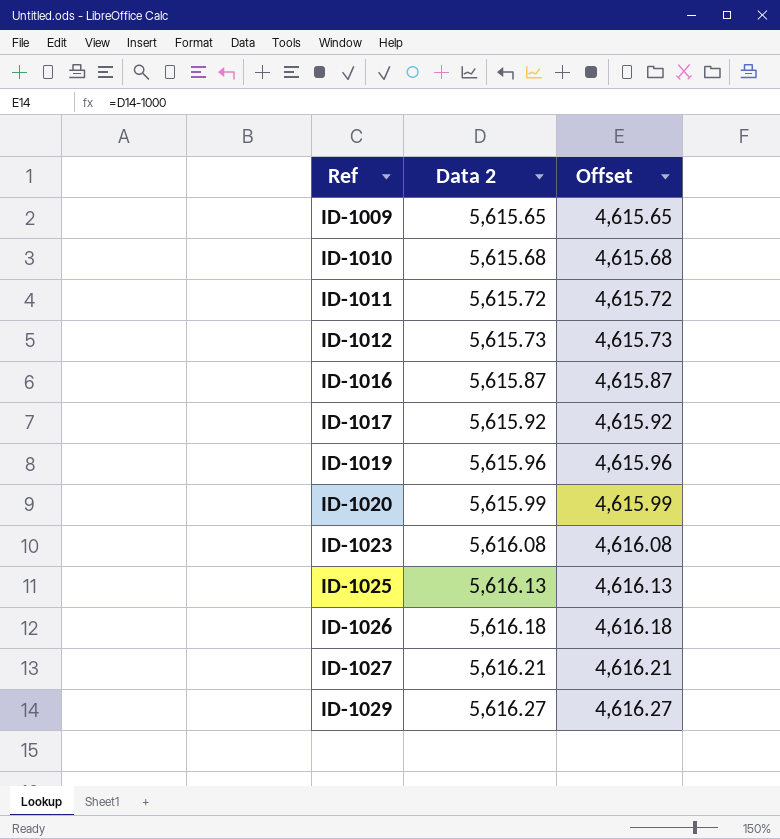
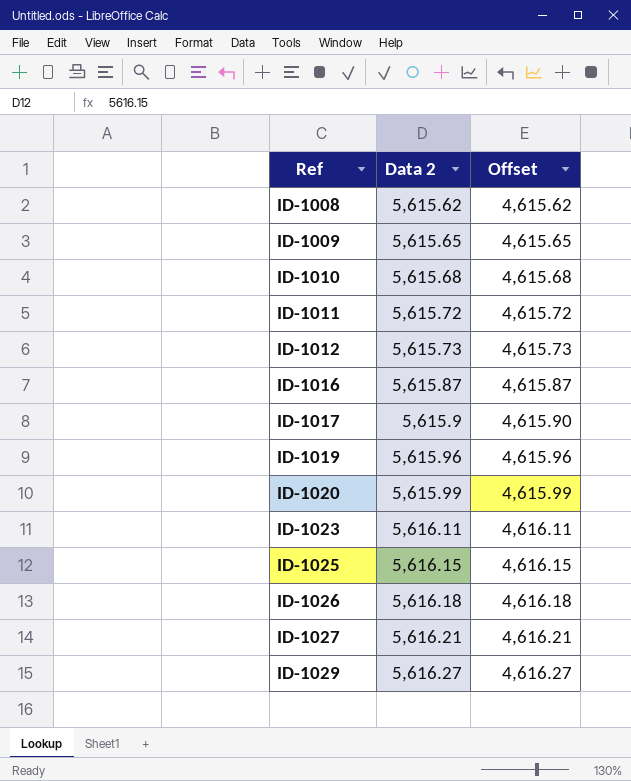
row ID-1008: none -> 5,615.62 | 4,615.62
ID-1017 | Data 2: 5,615.92 -> 5,615.9
ID-1017 | Offset: 4,615.92 -> 4,615.90
ID-1023 | Data 2: 5,616.08 -> 5,616.11
ID-1023 | Offset: 4,616.08 -> 4,616.11
ID-1025 | Data 2: 5,616.13 -> 5,616.15
ID-1025 | Offset: 4,616.13 -> 4,616.15

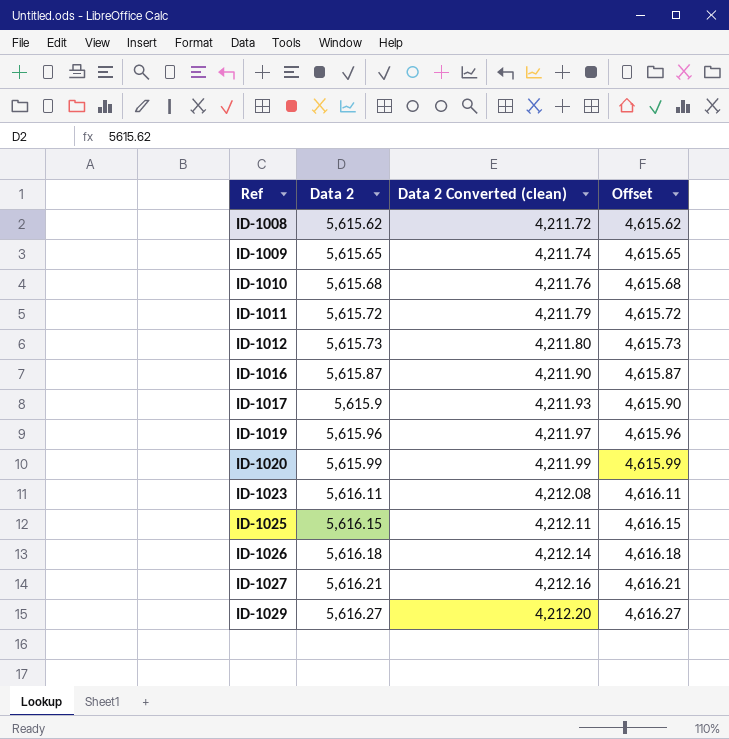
column Data 2 Converted (clean) | formula: none -> [Data 2] * 0.75

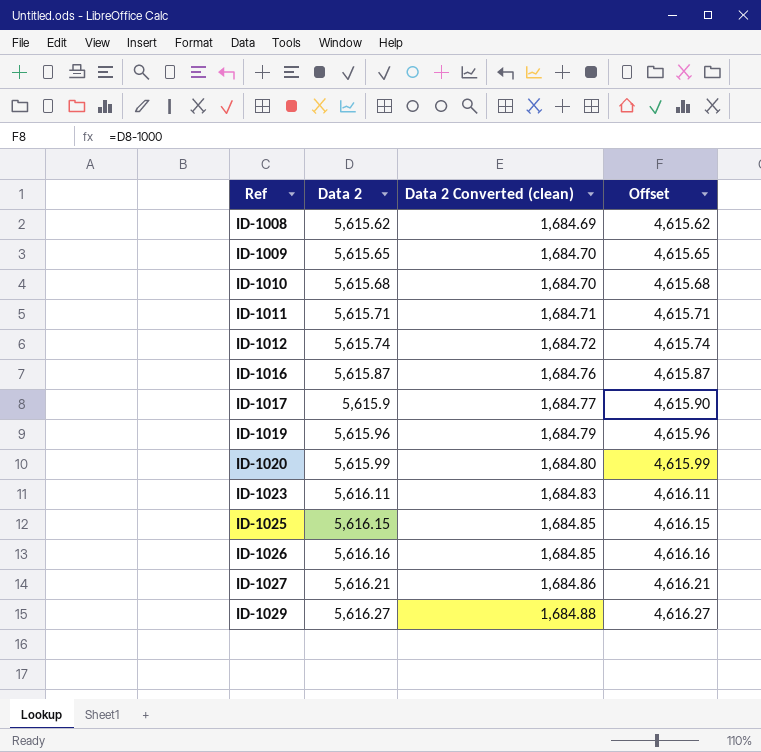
column Data 2 Converted (clean) | formula: [Data 2] * 0.75 -> [Data 2] * 0.3
ID-1011 | Data 2: 5,615.72 -> 5,615.71
ID-1011 | Offset: 4,615.72 -> 4,615.71
ID-1012 | Data 2: 5,615.73 -> 5,615.74
ID-1012 | Offset: 4,615.73 -> 4,615.74
ID-1026 | Data 2: 5,616.18 -> 5,616.16
ID-1026 | Offset: 4,616.18 -> 4,616.16

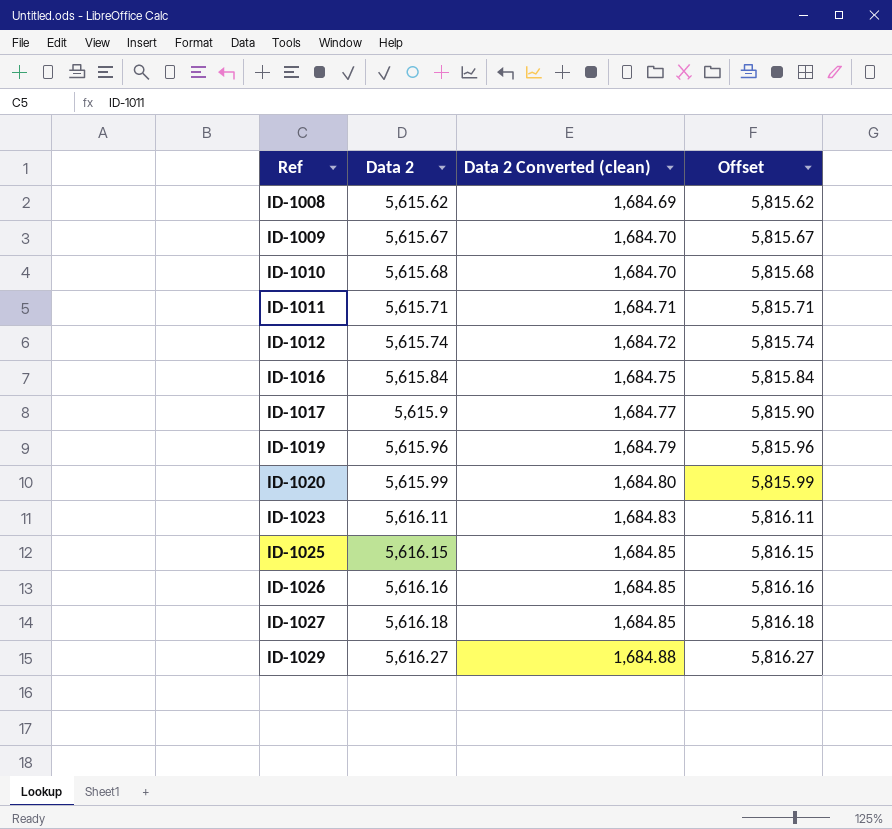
column Offset | formula: [Data 2] - 1000 -> [Data 2] + 200
ID-1009 | Data 2: 5,615.65 -> 5,615.67
ID-1016 | Data 2: 5,615.87 -> 5,615.84
ID-1016 | Data 2 Converted (clean): 1,684.76 -> 1,684.75
ID-1027 | Data 2: 5,616.21 -> 5,616.18
ID-1027 | Data 2 Converted (clean): 1,684.86 -> 1,684.85

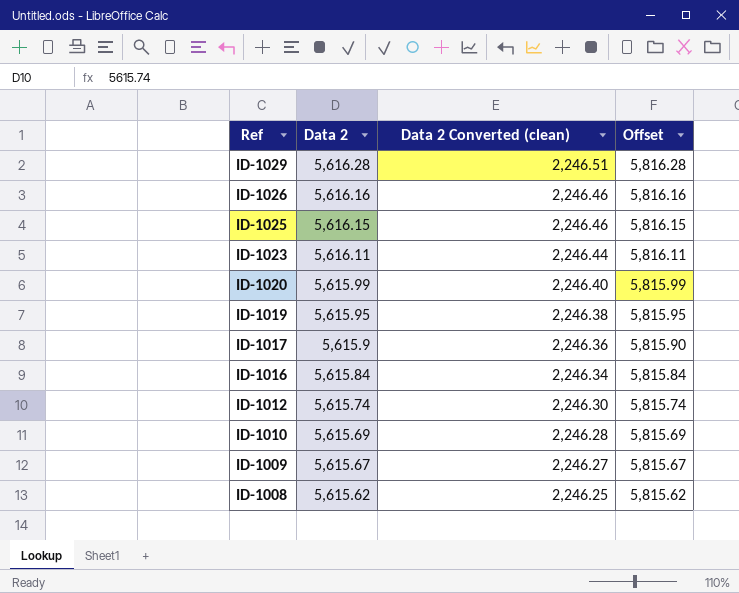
row order: Ref ascending -> Ref descending
column Data 2 Converted (clean) | formula: [Data 2] * 0.3 -> [Data 2] * 0.4
row ID-1011: 5,615.71 | 1,684.71 | 5,815.71 -> none
row ID-1027: 5,616.18 | 1,684.85 | 5,816.18 -> none
ID-1029 | Data 2: 5,616.27 -> 5,616.28
ID-1029 | Offset: 5,816.27 -> 5,816.28
ID-1019 | Data 2: 5,615.96 -> 5,615.95
ID-1019 | Offset: 5,815.96 -> 5,815.95
ID-1010 | Data 2: 5,615.68 -> 5,615.69
ID-1010 | Offset: 5,815.68 -> 5,815.69

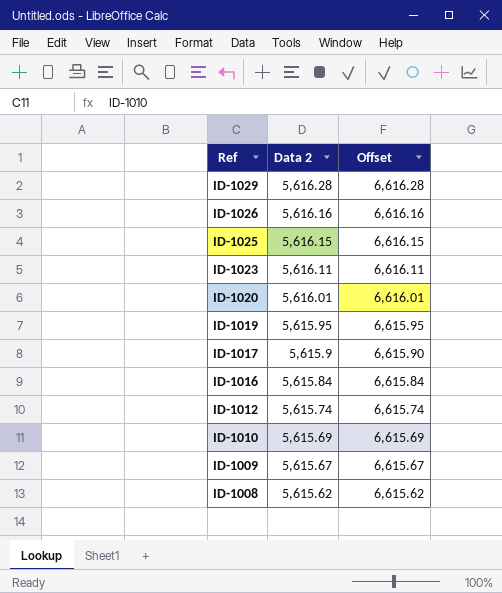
column Data 2 Converted (clean) | formula: [Data 2] * 0.4 -> none
column Offset | formula: [Data 2] + 200 -> [Data 2] + 1000
ID-1020 | Data 2: 5,615.99 -> 5,616.01

